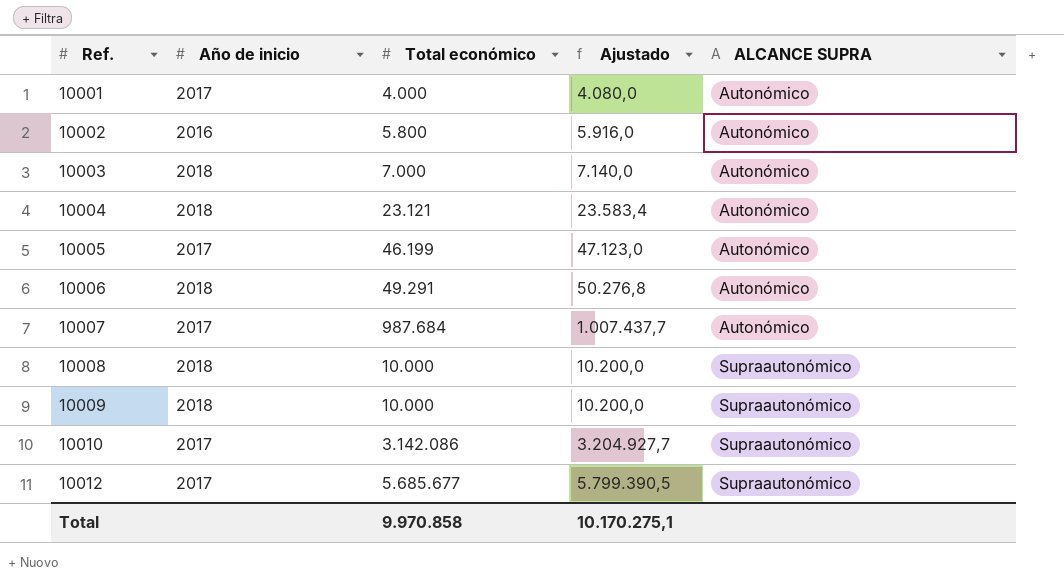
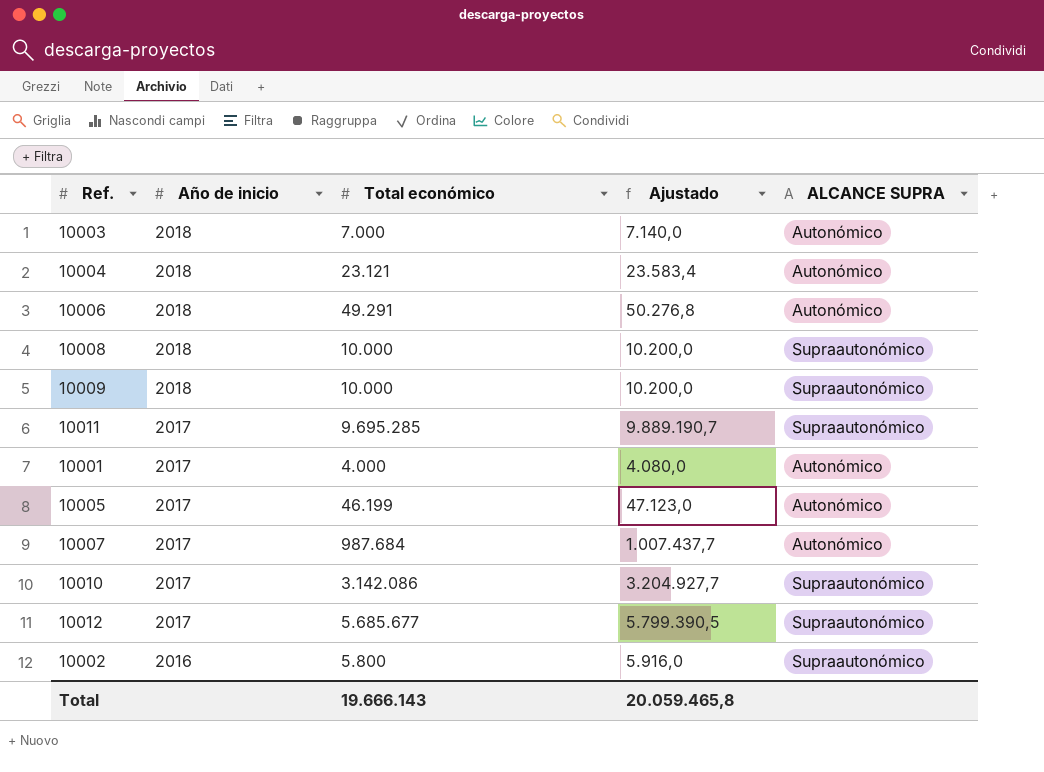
row order: Ref. ascending -> Año de inicio descending
row 10011: none -> 2017 | 9.695.285 | 9.889.190,7 | Supraautonómico
10002 | ALCANCE SUPRA: Autonómico -> Supraautonómico
Total | Total económico: 9.970.858 -> 19.666.143
Total | Ajustado: 10.170.275,1 -> 20.059.465,8

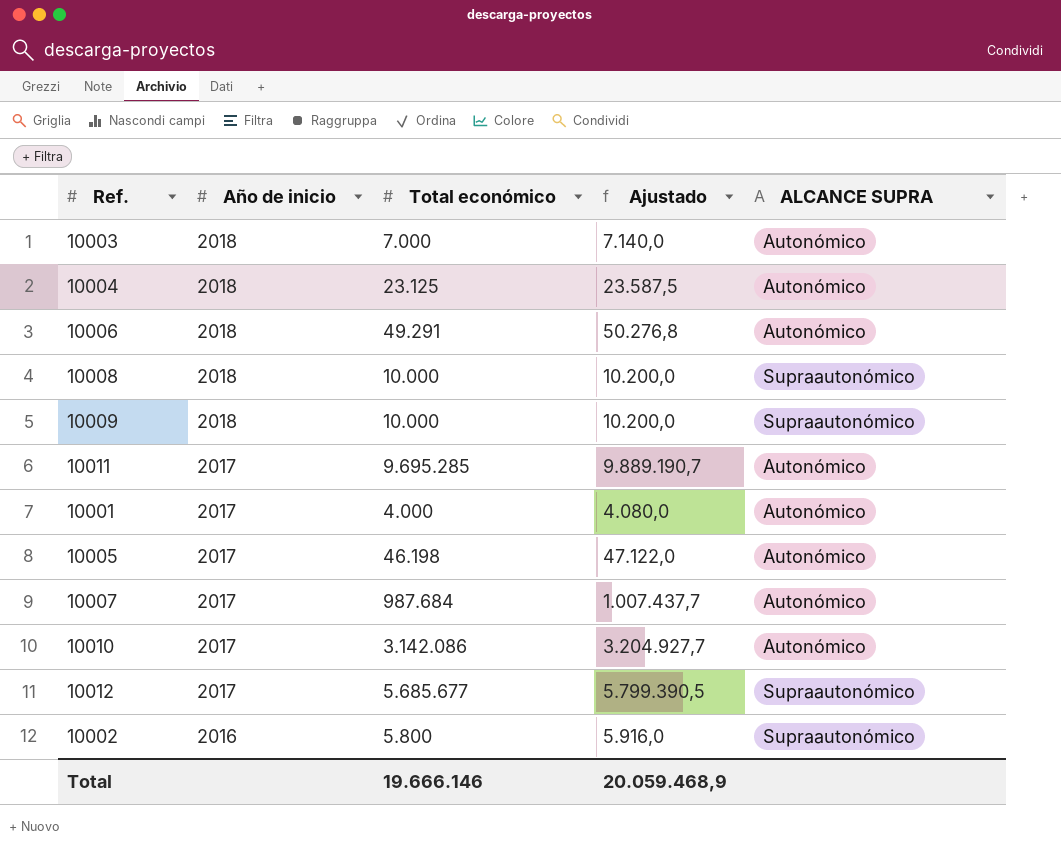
10004 | Total económico: 23.121 -> 23.125
10004 | Ajustado: 23.583,4 -> 23.587,5
10011 | ALCANCE SUPRA: Supraautonómico -> Autonómico
10005 | Total económico: 46.199 -> 46.198
10005 | Ajustado: 47.123,0 -> 47.122,0
10010 | ALCANCE SUPRA: Supraautonómico -> Autonómico
Total | Total económico: 19.666.143 -> 19.666.146
Total | Ajustado: 20.059.465,8 -> 20.059.468,9

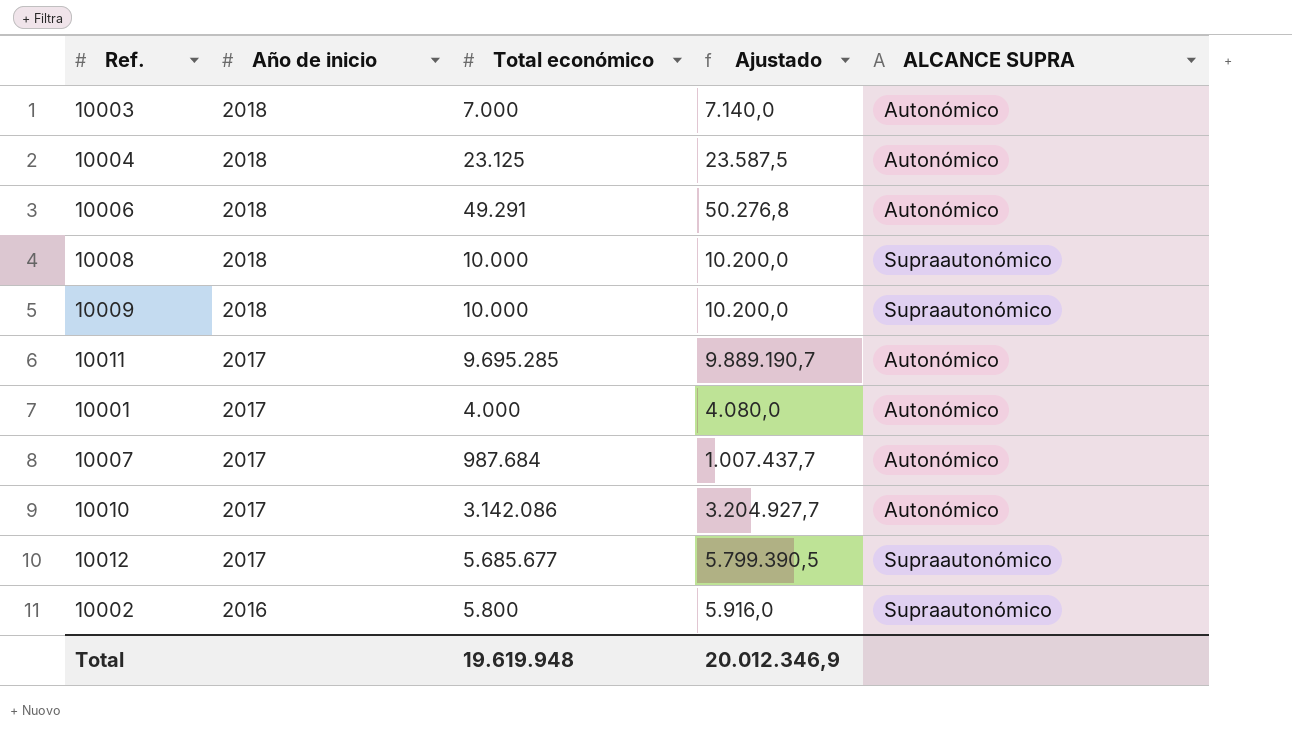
row 10005: 2017 | 46.198 | 47.122,0 | Autonómico -> none
Total | Total económico: 19.666.146 -> 19.619.948
Total | Ajustado: 20.059.468,9 -> 20.012.346,9

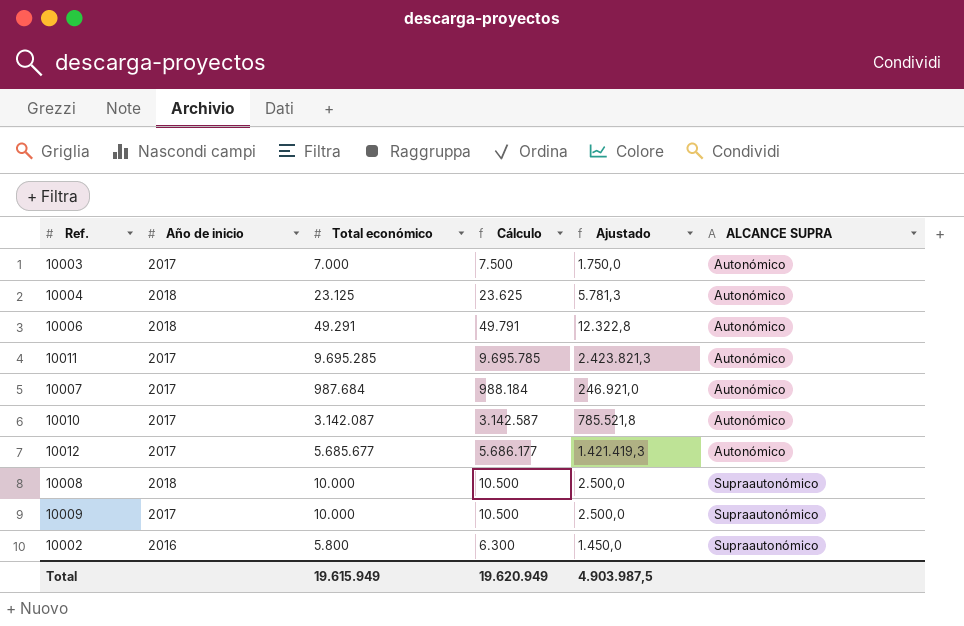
row order: Año de inicio descending -> ALCANCE SUPRA ascending
column Cálculo | formula: none -> [Total económico] + 500
column Ajustado | formula: [Total económico] * 1,02 -> [Total económico] * 0,25
row 10001: 2017 | 4.000 | 4.080,0 | Autonómico -> none
10003 | Año de inicio: 2018 -> 2017
10010 | Total económico: 3.142.086 -> 3.142.087
10012 | ALCANCE SUPRA: Supraautonómico -> Autonómico
10009 | Año de inicio: 2018 -> 2017
Total | Total económico: 19.619.948 -> 19.615.949
Total | Ajustado: 20.012.346,9 -> 4.903.987,5

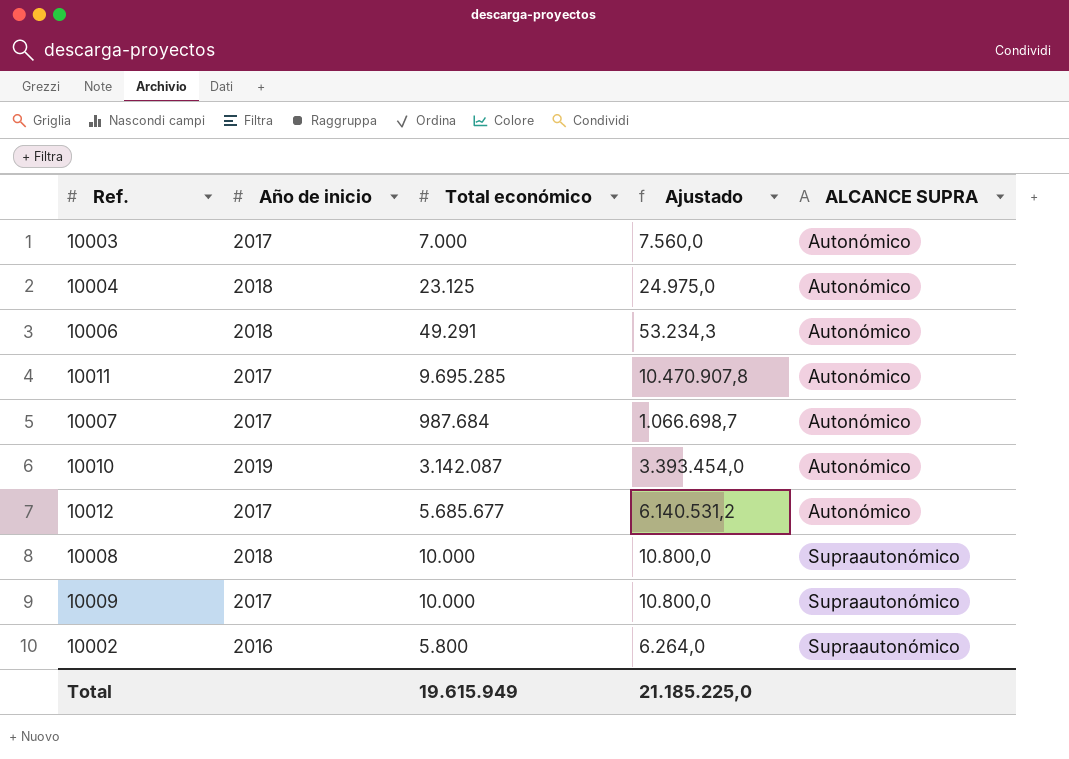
column Cálculo | formula: [Total económico] + 500 -> none
column Ajustado | formula: [Total económico] * 0,25 -> [Total económico] * 1,08
10010 | Año de inicio: 2017 -> 2019
Total | Ajustado: 4.903.987,5 -> 21.185.225,0

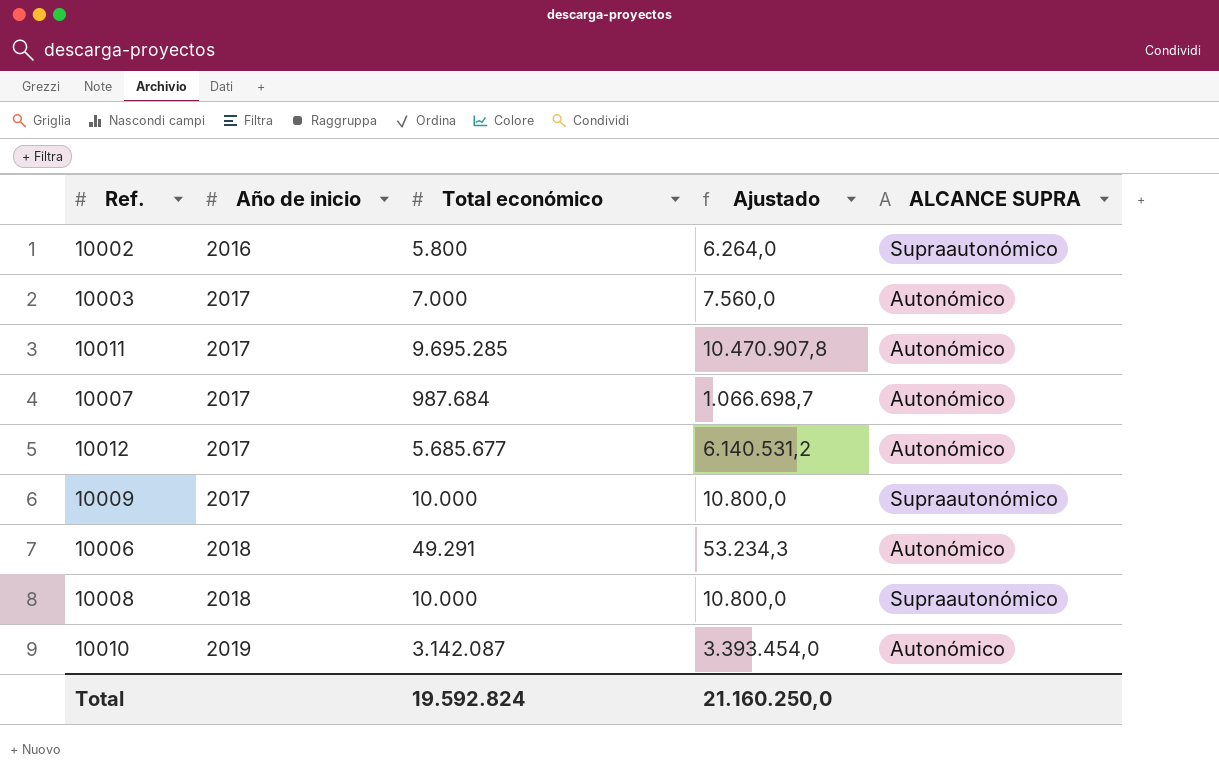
row order: ALCANCE SUPRA ascending -> Año de inicio ascending
row 10004: 2018 | 23.125 | 24.975,0 | Autonómico -> none
Total | Total económico: 19.615.949 -> 19.592.824
Total | Ajustado: 21.185.225,0 -> 21.160.250,0

